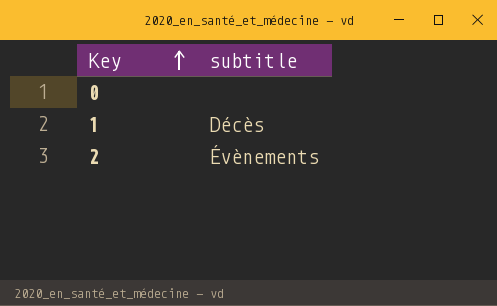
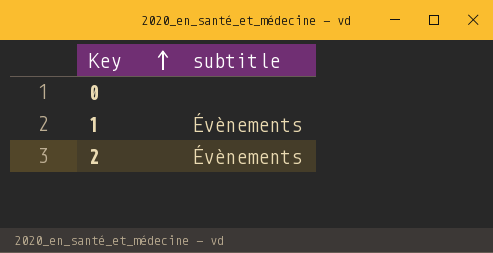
1 | subtitle: Décès -> Évènements

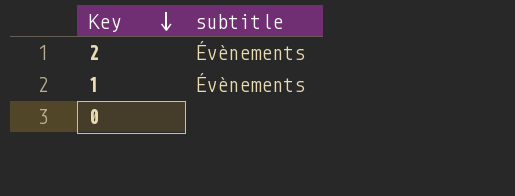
row order: Key ascending -> Key descending

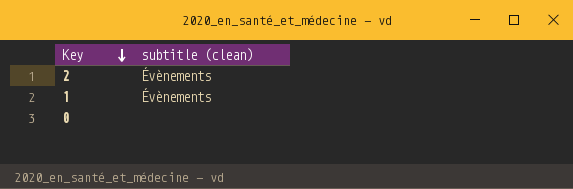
column name: subtitle -> subtitle (clean)

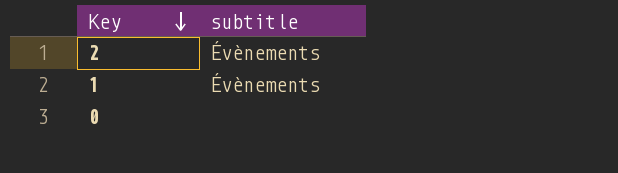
column name: subtitle (clean) -> subtitle

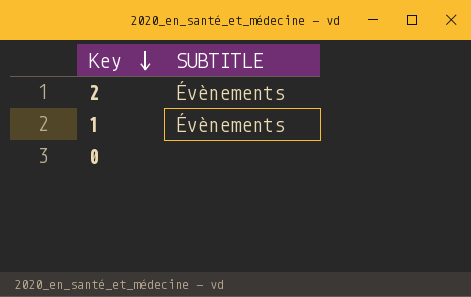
column name: subtitle -> SUBTITLE

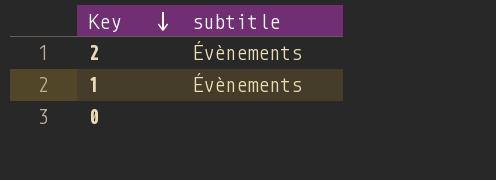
column name: SUBTITLE -> subtitle

